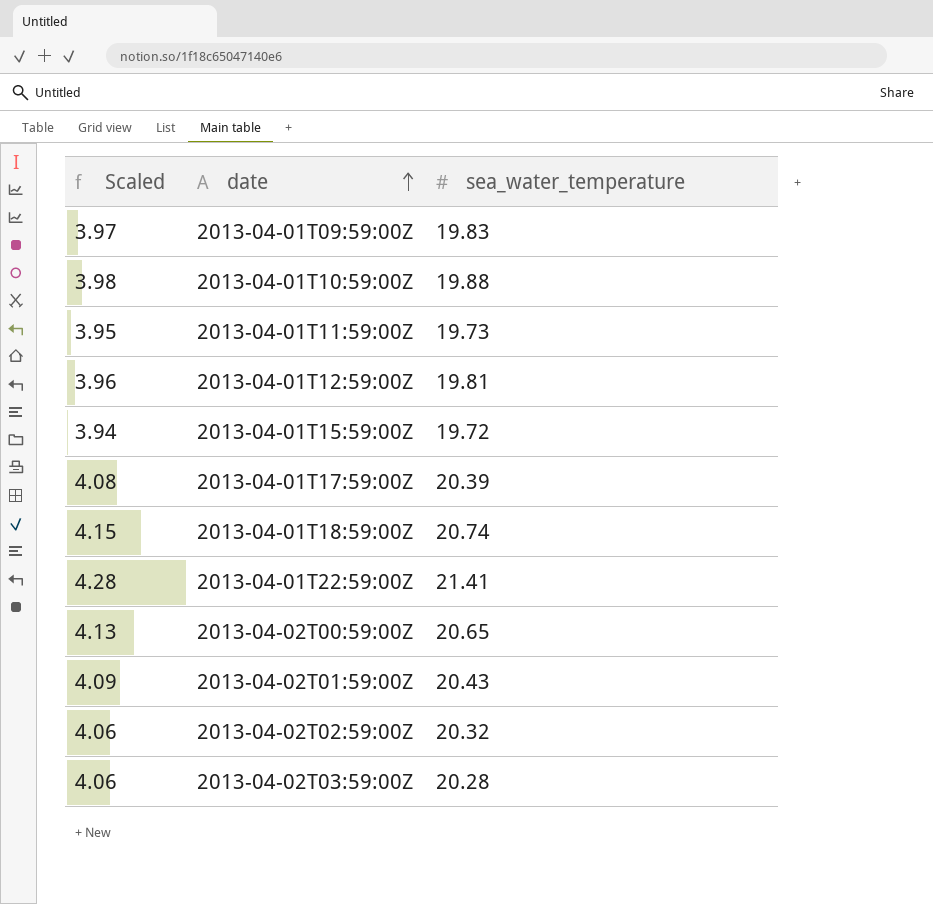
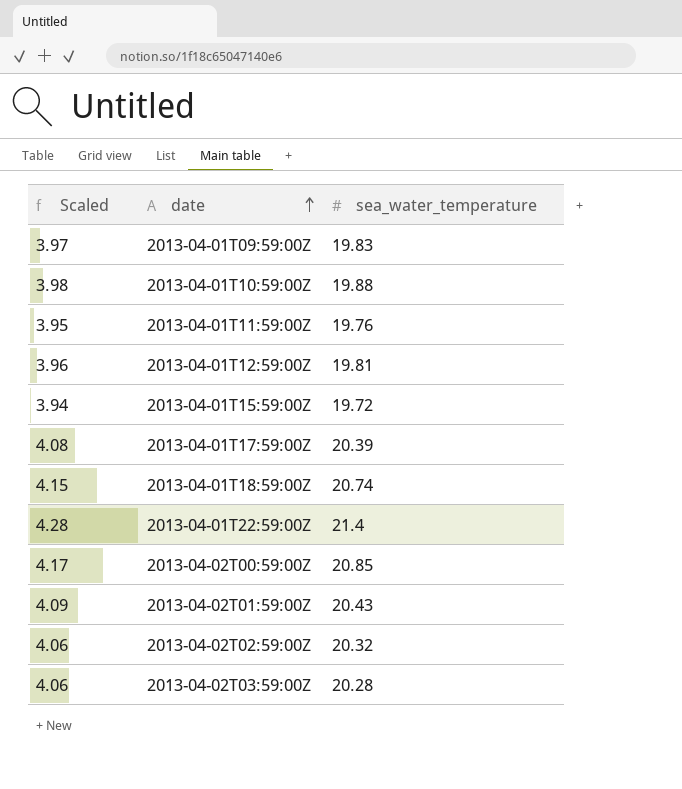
2013-04-01T11:59:00Z | sea_water_temperature: 19.73 -> 19.76
2013-04-01T22:59:00Z | sea_water_temperature: 21.41 -> 21.4
2013-04-02T00:59:00Z | Scaled: 4.13 -> 4.17
2013-04-02T00:59:00Z | sea_water_temperature: 20.65 -> 20.85

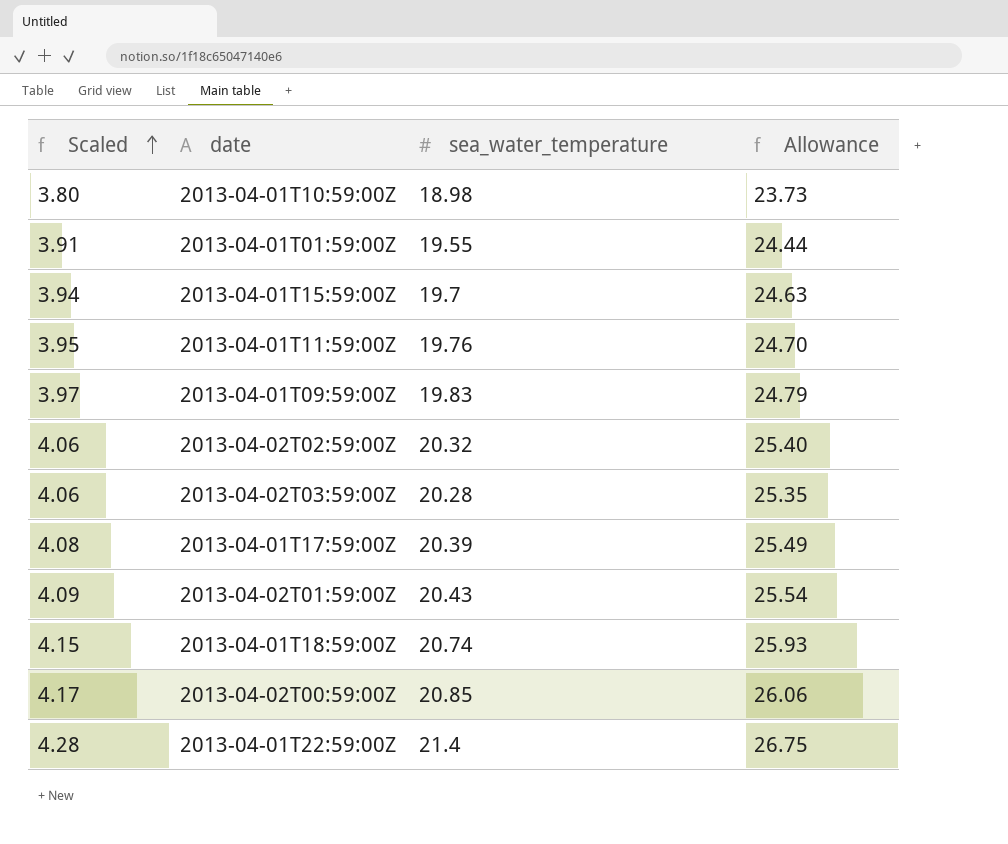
row order: date ascending -> Scaled ascending
column Allowance | formula: none -> [sea_water_temperature] * 1.25
row 2013-04-01T12:59:00Z: 3.96 | 19.81 -> none
2013-04-01T10:59:00Z | Scaled: 3.98 -> 3.80
2013-04-01T10:59:00Z | sea_water_temperature: 19.88 -> 18.98
row 2013-04-01T01:59:00Z: none -> 3.91 | 19.55 | 24.44
2013-04-01T15:59:00Z | sea_water_temperature: 19.72 -> 19.7

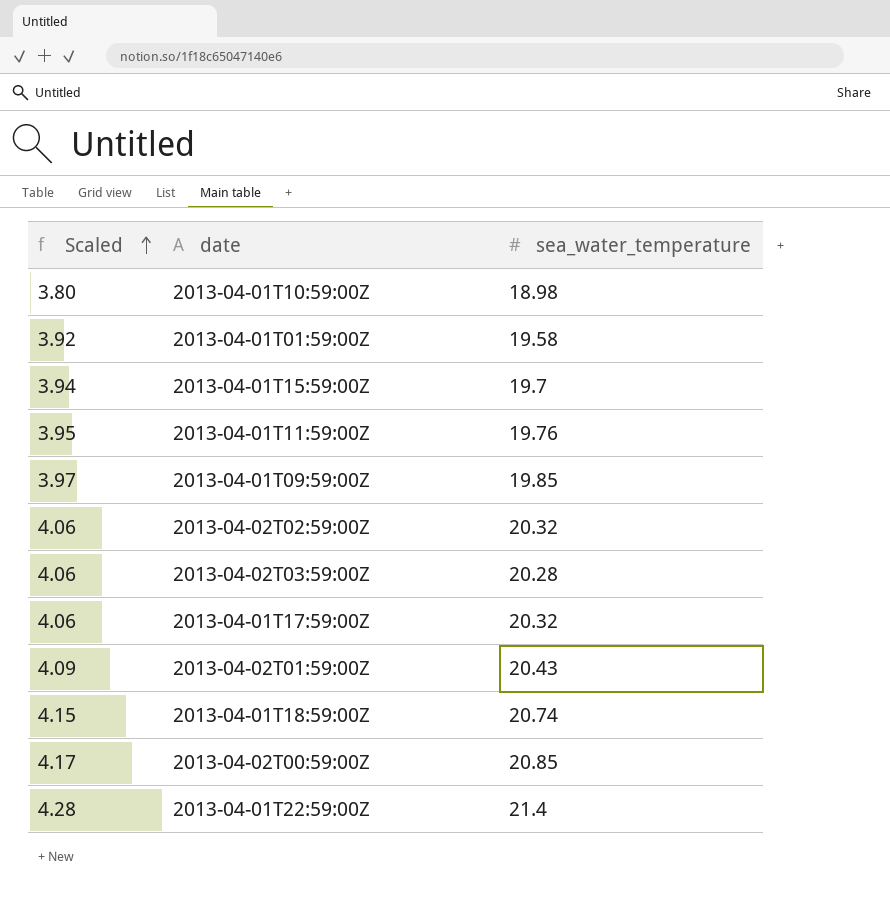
column Allowance | formula: [sea_water_temperature] * 1.25 -> none
2013-04-01T01:59:00Z | Scaled: 3.91 -> 3.92
2013-04-01T01:59:00Z | sea_water_temperature: 19.55 -> 19.58
2013-04-01T09:59:00Z | sea_water_temperature: 19.83 -> 19.85
2013-04-01T17:59:00Z | Scaled: 4.08 -> 4.06
2013-04-01T17:59:00Z | sea_water_temperature: 20.39 -> 20.32

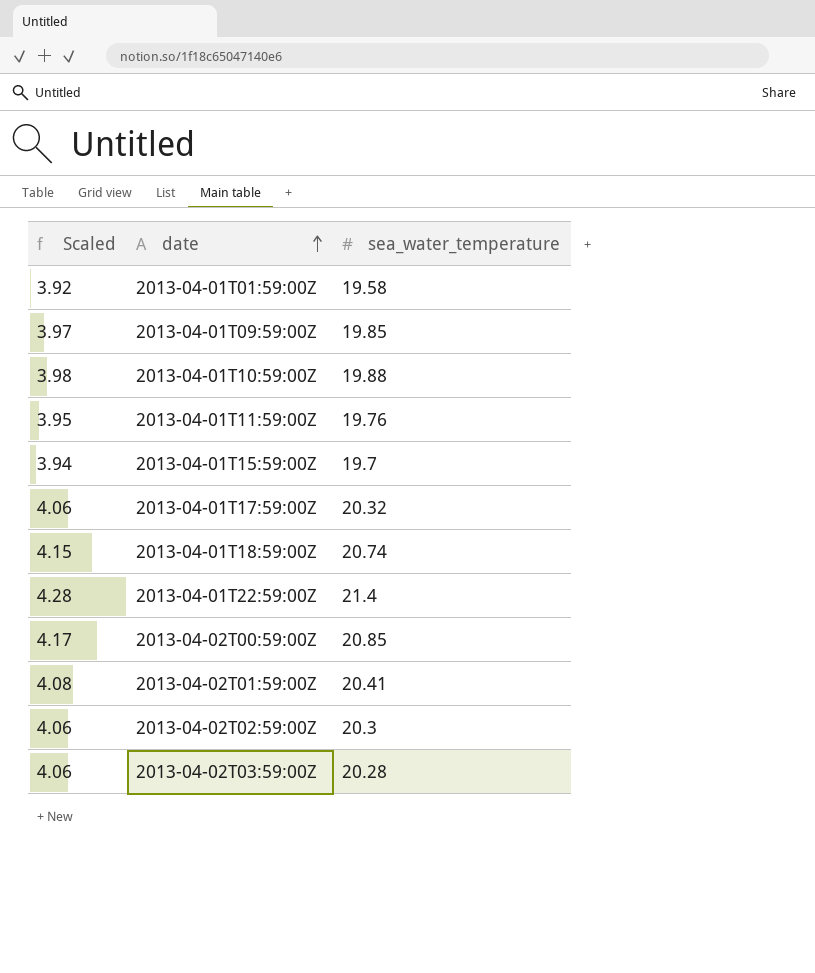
row order: Scaled ascending -> date ascending
2013-04-01T10:59:00Z | Scaled: 3.80 -> 3.98
2013-04-01T10:59:00Z | sea_water_temperature: 18.98 -> 19.88
2013-04-02T01:59:00Z | Scaled: 4.09 -> 4.08
2013-04-02T01:59:00Z | sea_water_temperature: 20.43 -> 20.41
2013-04-02T02:59:00Z | sea_water_temperature: 20.32 -> 20.3

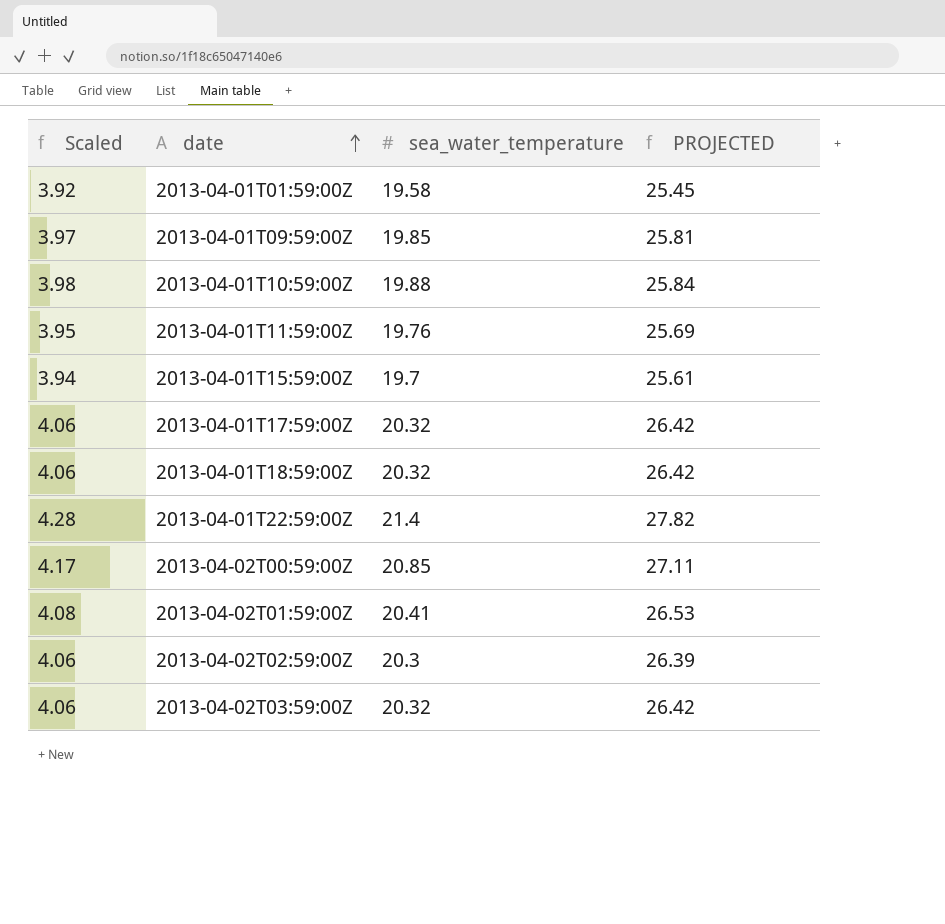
column PROJECTED | formula: none -> [sea_water_temperature] * 1.3
2013-04-01T18:59:00Z | Scaled: 4.15 -> 4.06
2013-04-01T18:59:00Z | sea_water_temperature: 20.74 -> 20.32
2013-04-02T03:59:00Z | sea_water_temperature: 20.28 -> 20.32

